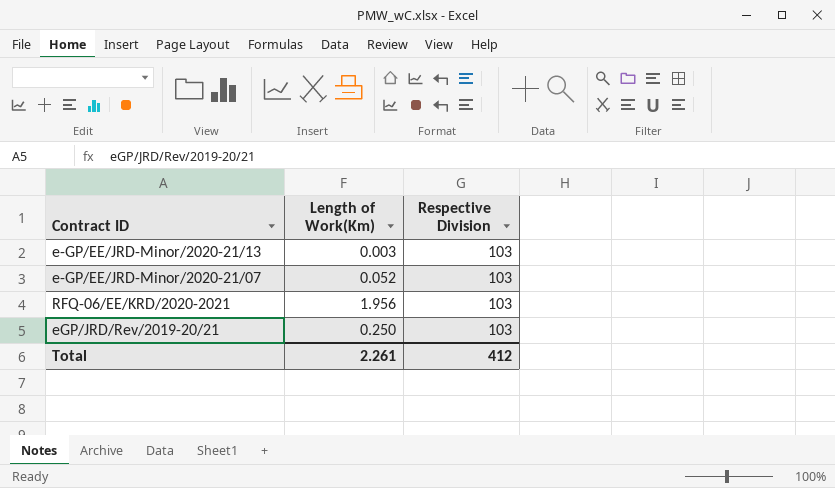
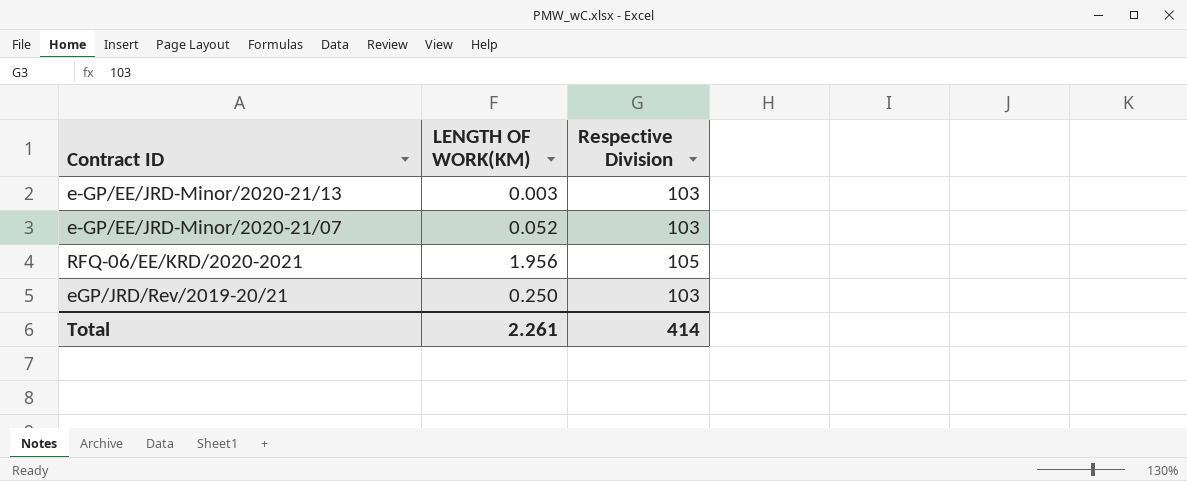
column name: Length of Work(Km) -> LENGTH OF WORK(KM)
RFQ-06/EE/KRD/2020-2021 | Respective Division: 103 -> 105
Total | Respective Division: 412 -> 414

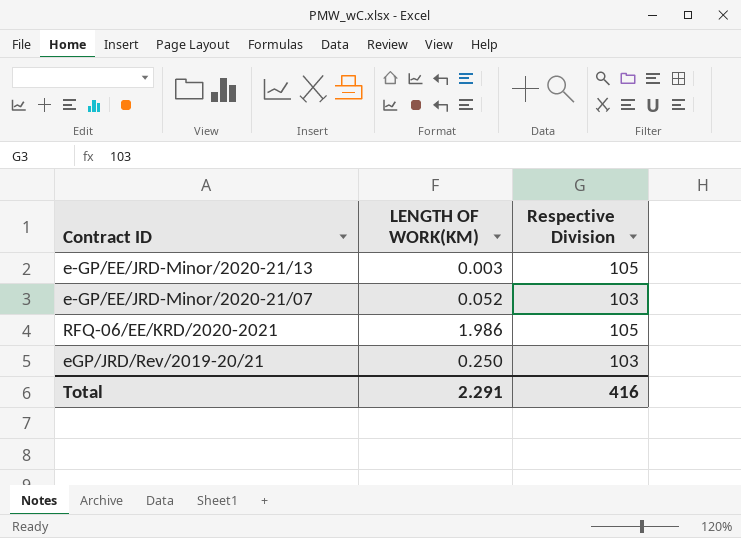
e-GP/EE/JRD-Minor/2020-21/13 | Respective Division: 103 -> 105
RFQ-06/EE/KRD/2020-2021 | LENGTH OF WORK(KM): 1.956 -> 1.986
Total | LENGTH OF WORK(KM): 2.261 -> 2.291
Total | Respective Division: 414 -> 416

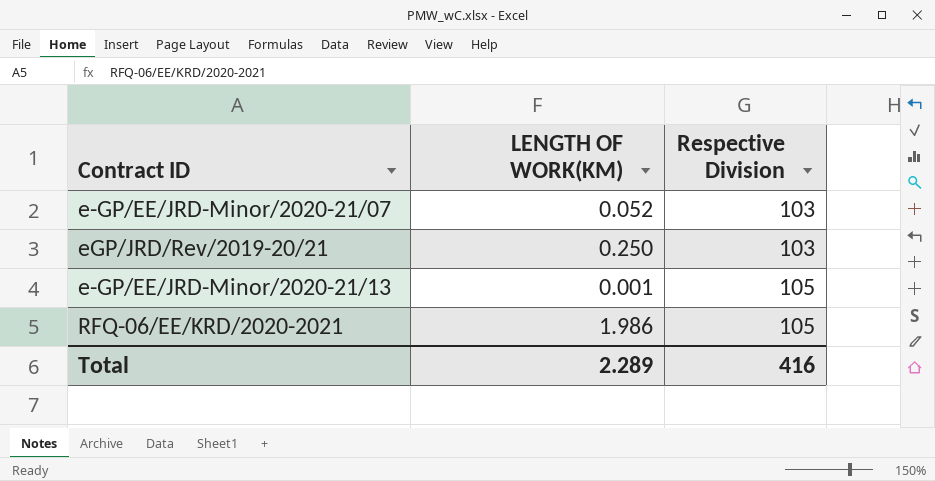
row order: none -> Respective Division ascending
e-GP/EE/JRD-Minor/2020-21/13 | LENGTH OF WORK(KM): 0.003 -> 0.001
Total | LENGTH OF WORK(KM): 2.291 -> 2.289

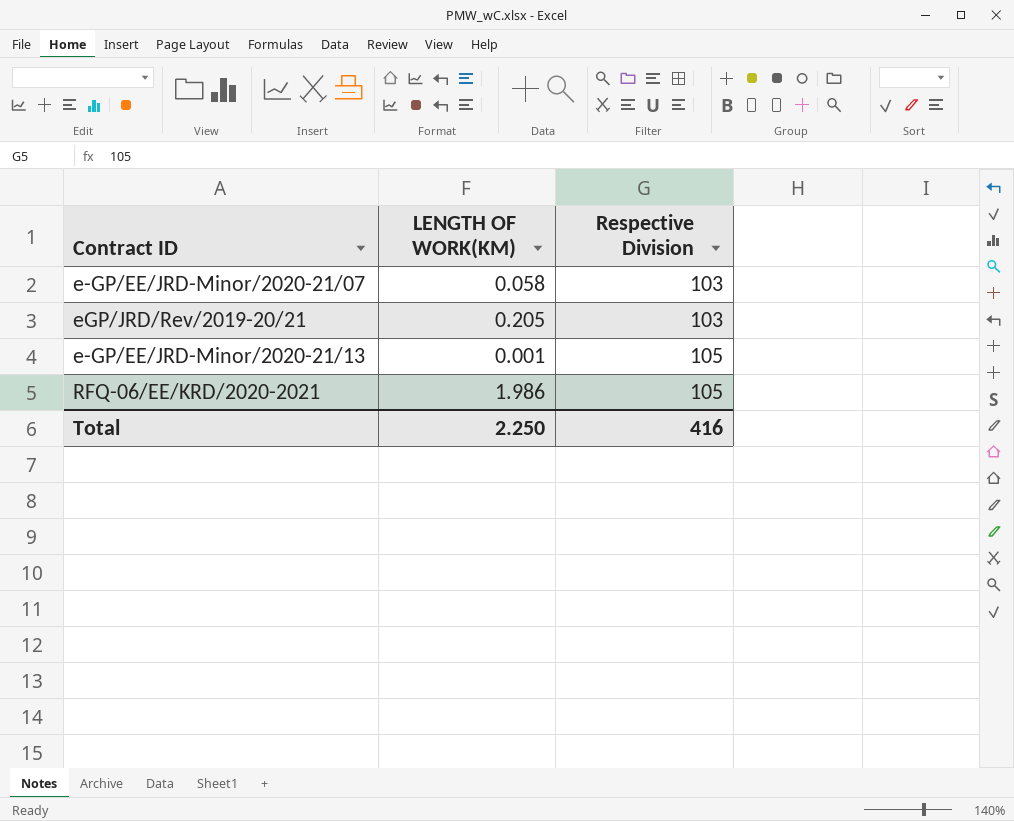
e-GP/EE/JRD-Minor/2020-21/07 | LENGTH OF WORK(KM): 0.052 -> 0.058
eGP/JRD/Rev/2019-20/21 | LENGTH OF WORK(KM): 0.250 -> 0.205
Total | LENGTH OF WORK(KM): 2.289 -> 2.250

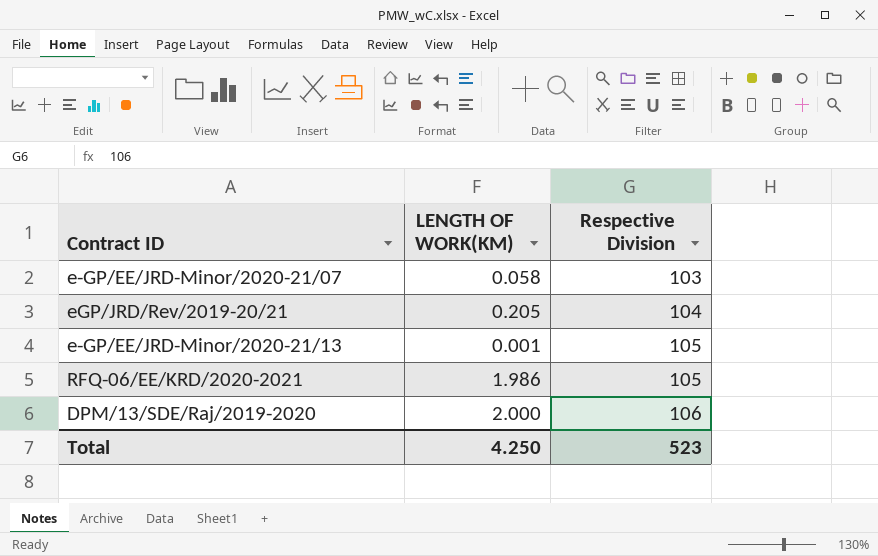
eGP/JRD/Rev/2019-20/21 | Respective Division: 103 -> 104
row DPM/13/SDE/Raj/2019-2020: none -> 2.000 | 106
Total | LENGTH OF WORK(KM): 2.250 -> 4.250
Total | Respective Division: 416 -> 523

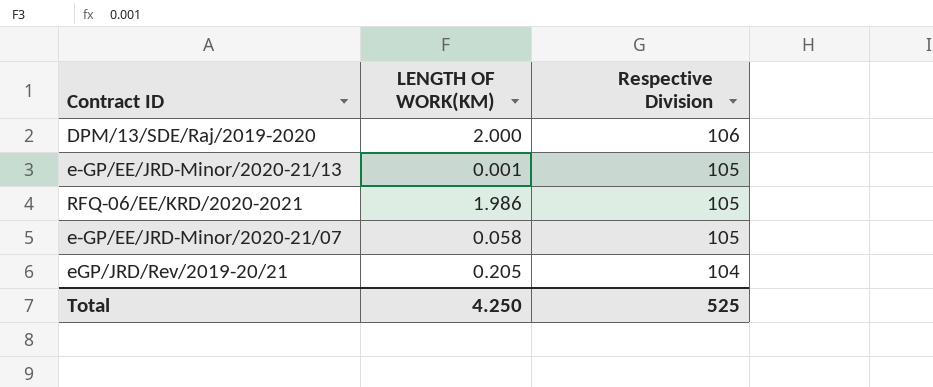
row order: Respective Division ascending -> Respective Division descending
e-GP/EE/JRD-Minor/2020-21/07 | Respective Division: 103 -> 105
Total | Respective Division: 523 -> 525

